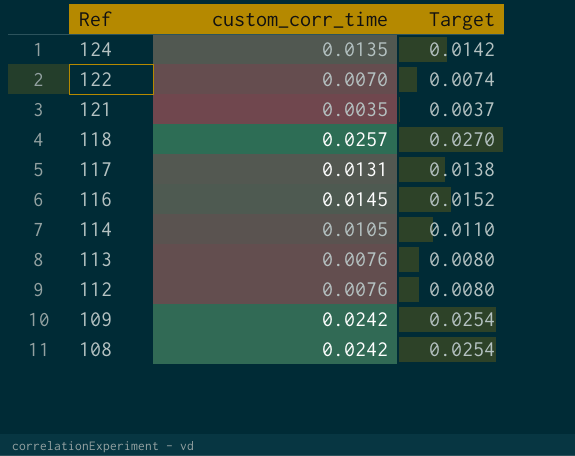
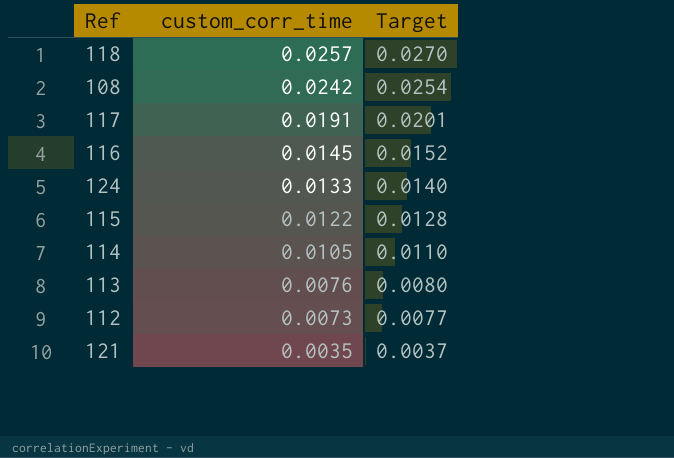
row order: Ref descending -> custom_corr_time descending
row 122: 0.0070 | 0.0074 -> none
row 109: 0.0242 | 0.0254 -> none
117 | custom_corr_time: 0.0131 -> 0.0191
117 | Target: 0.0138 -> 0.0201
124 | custom_corr_time: 0.0135 -> 0.0133
124 | Target: 0.0142 -> 0.0140
row 115: none -> 0.0122 | 0.0128
112 | custom_corr_time: 0.0076 -> 0.0073
112 | Target: 0.0080 -> 0.0077

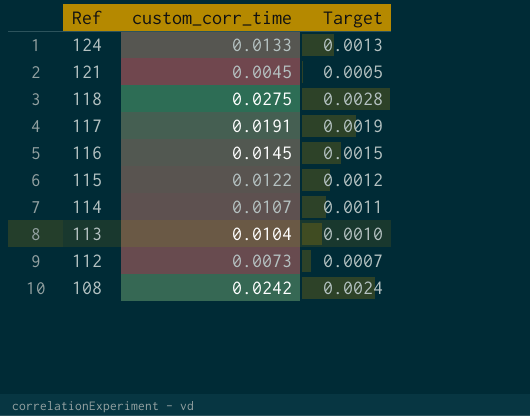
row order: custom_corr_time descending -> Ref descending
column Target | formula: [custom_corr_time] * 1.05 -> [custom_corr_time] * 0.1
121 | custom_corr_time: 0.0035 -> 0.0045
118 | custom_corr_time: 0.0257 -> 0.0275
114 | custom_corr_time: 0.0105 -> 0.0107
113 | custom_corr_time: 0.0076 -> 0.0104

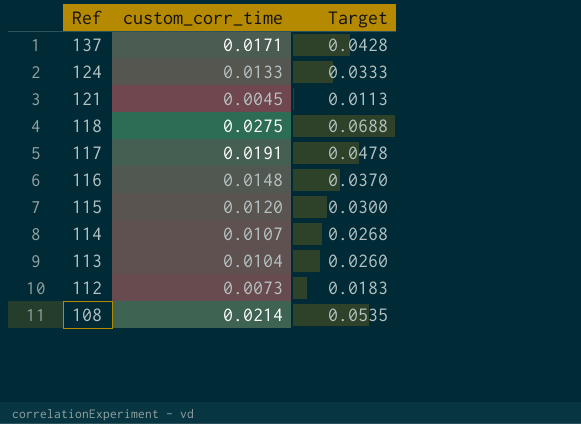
column Target | formula: [custom_corr_time] * 0.1 -> [custom_corr_time] * 2.5
row 137: none -> 0.0171 | 0.0428
116 | custom_corr_time: 0.0145 -> 0.0148
115 | custom_corr_time: 0.0122 -> 0.0120
108 | custom_corr_time: 0.0242 -> 0.0214

